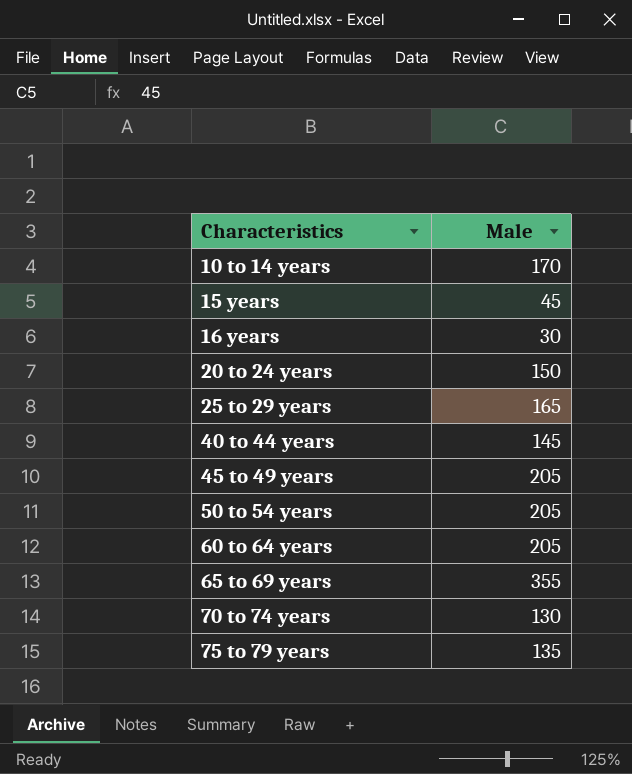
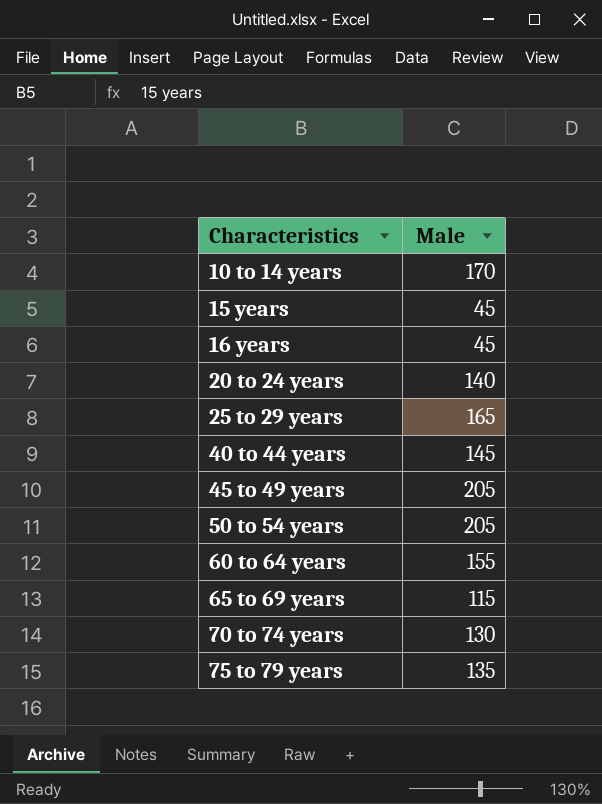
16 years | Male: 30 -> 45
20 to 24 years | Male: 150 -> 140
60 to 64 years | Male: 205 -> 155
65 to 69 years | Male: 355 -> 115

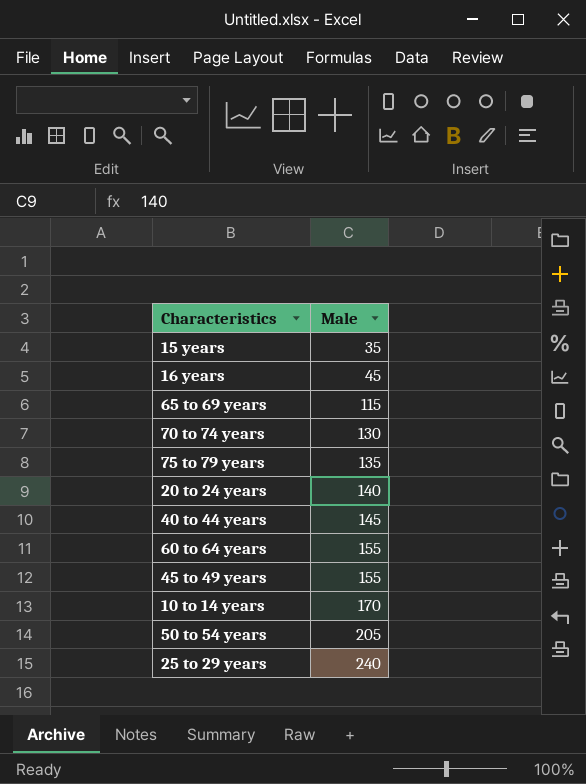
row order: Characteristics ascending -> Male ascending
15 years | Male: 45 -> 35
45 to 49 years | Male: 205 -> 155
25 to 29 years | Male: 165 -> 240

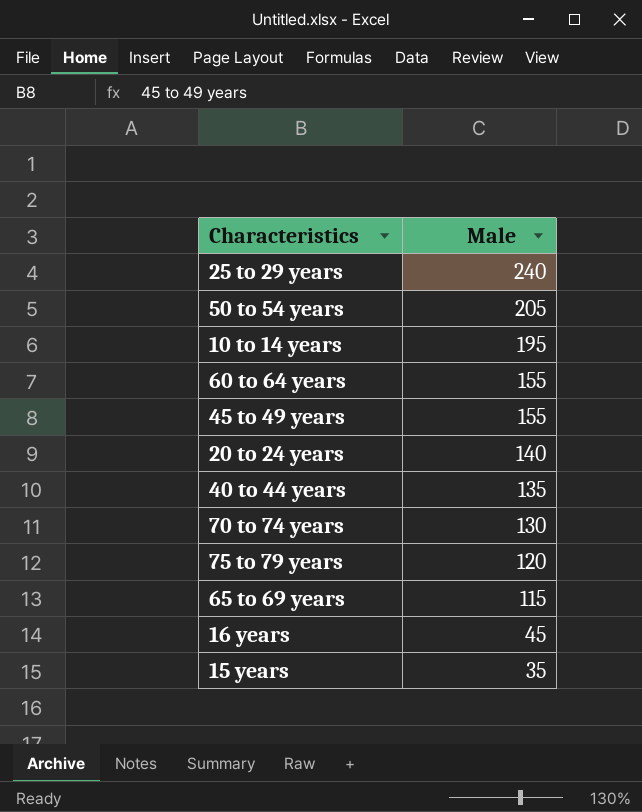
row order: Male ascending -> Male descending
10 to 14 years | Male: 170 -> 195
40 to 44 years | Male: 145 -> 135
75 to 79 years | Male: 135 -> 120

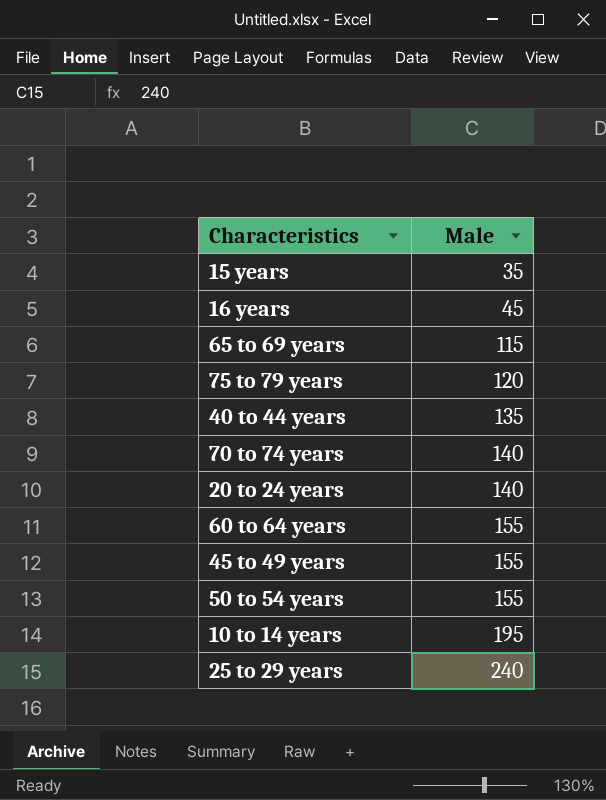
row order: Male descending -> Male ascending
70 to 74 years | Male: 130 -> 140
50 to 54 years | Male: 205 -> 155

